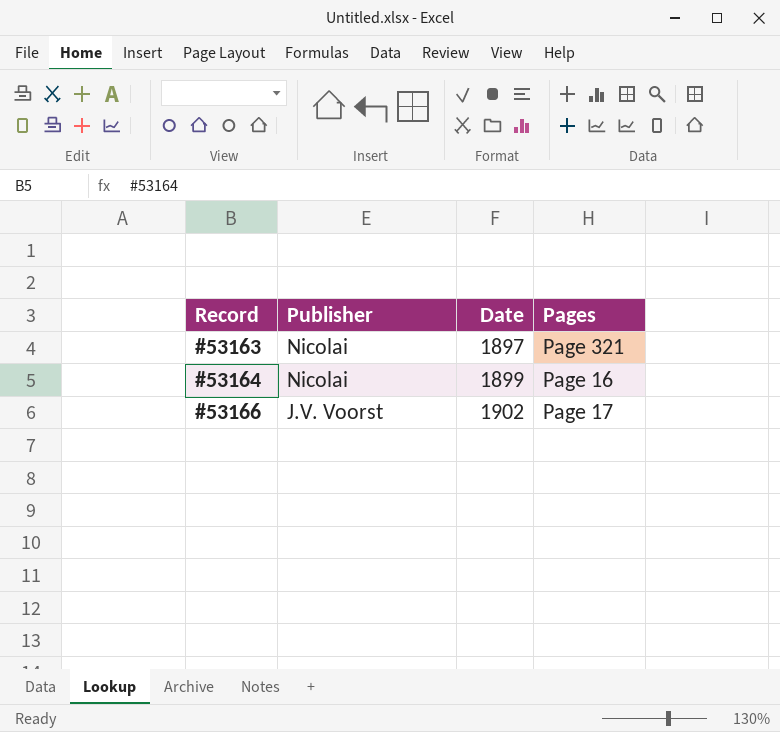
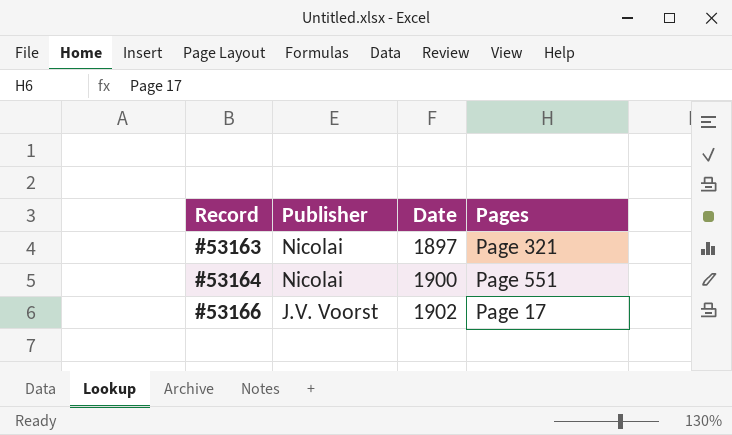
#53164 | Date: 1899 -> 1900
#53164 | Pages: Page 16 -> Page 551

